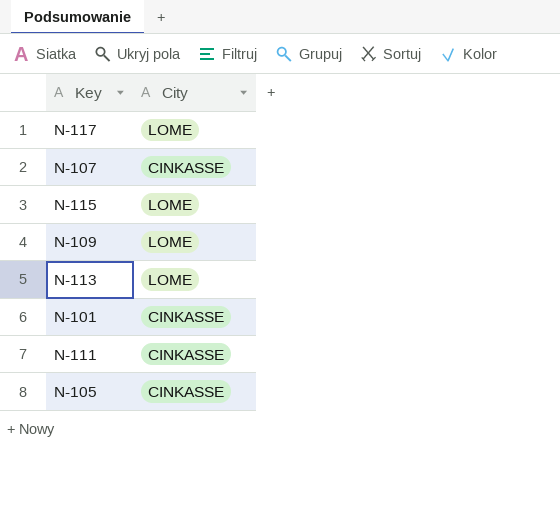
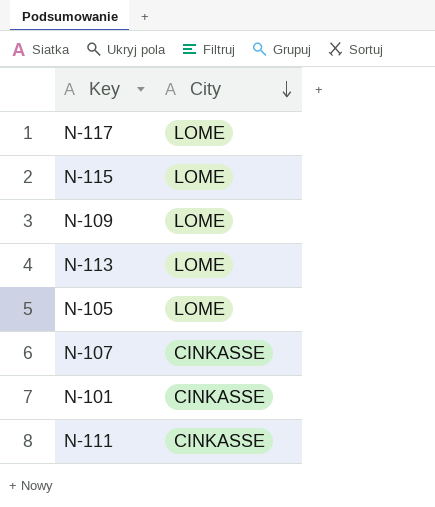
row order: none -> City descending
N-105 | City: CINKASSE -> LOME

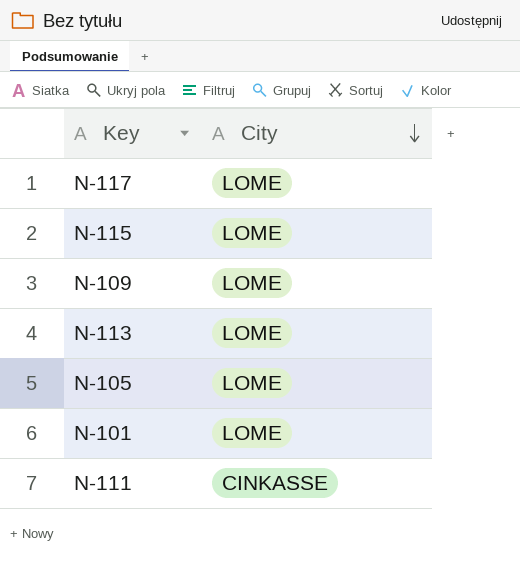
row N-107: CINKASSE -> none
N-101 | City: CINKASSE -> LOME

